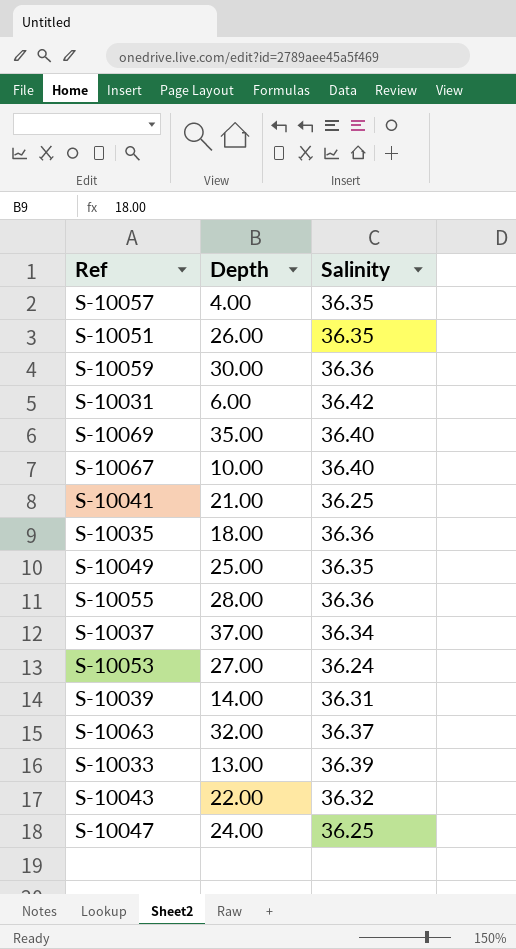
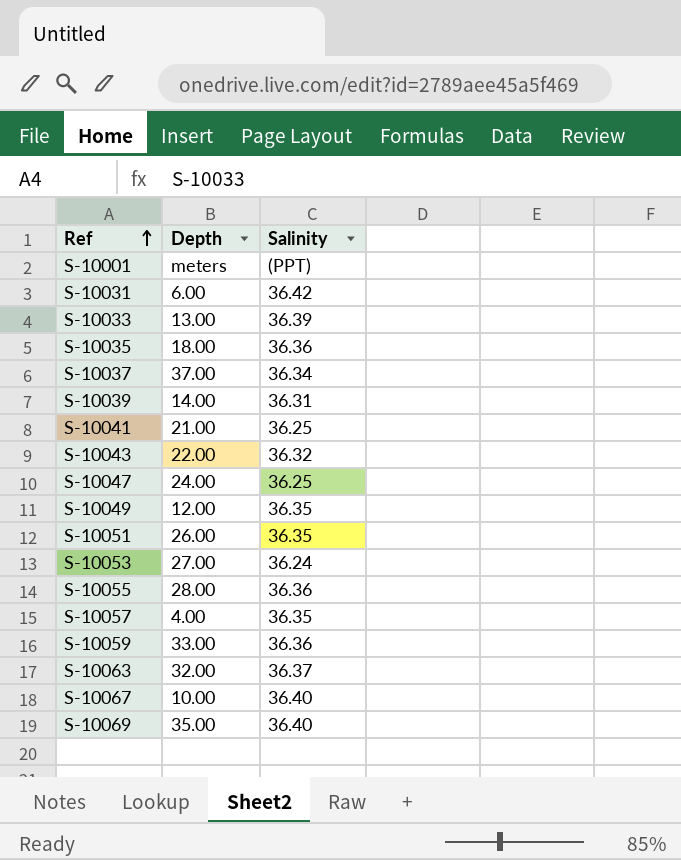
row order: none -> Ref ascending
row S-10001: none -> meters | (PPT)
S-10049 | Depth: 25.00 -> 12.00
S-10059 | Depth: 30.00 -> 33.00

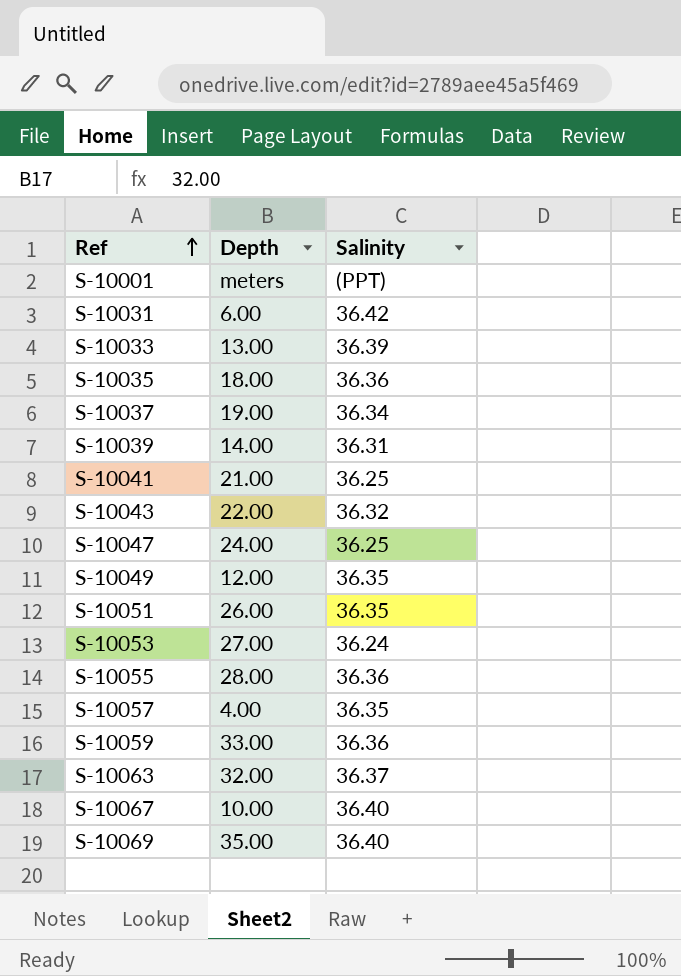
S-10037 | Depth: 37.00 -> 19.00

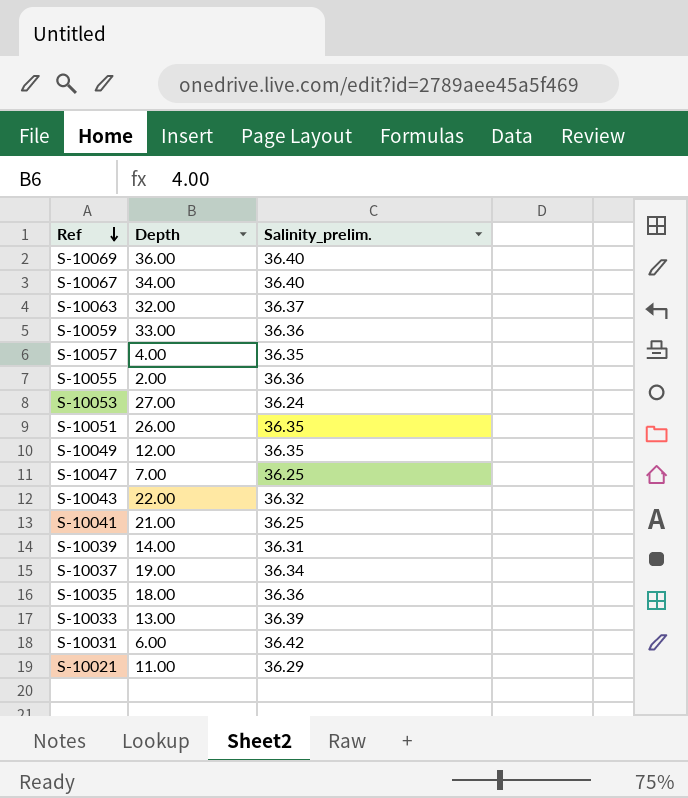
row order: Ref ascending -> Ref descending
column name: Salinity -> Salinity_prelim.
row S-10001: meters | (PPT) -> none
S-10069 | Depth: 35.00 -> 36.00
S-10067 | Depth: 10.00 -> 34.00
S-10055 | Depth: 28.00 -> 2.00
S-10047 | Depth: 24.00 -> 7.00
row S-10021: none -> 11.00 | 36.29

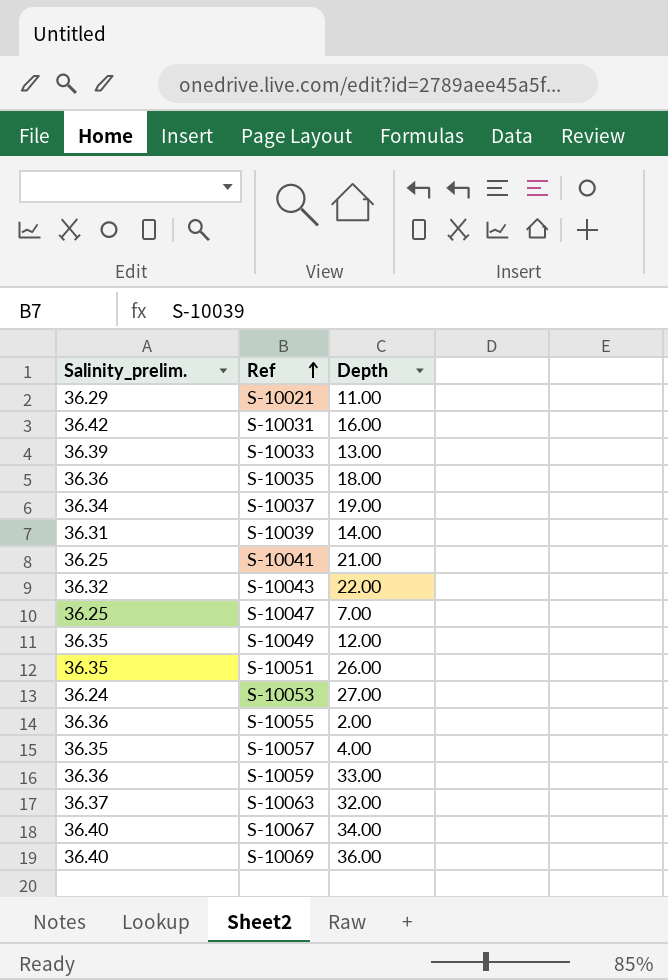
row order: Ref descending -> Ref ascending
column Salinity_prelim. | position: 3 -> 1
S-10031 | Depth: 6.00 -> 16.00

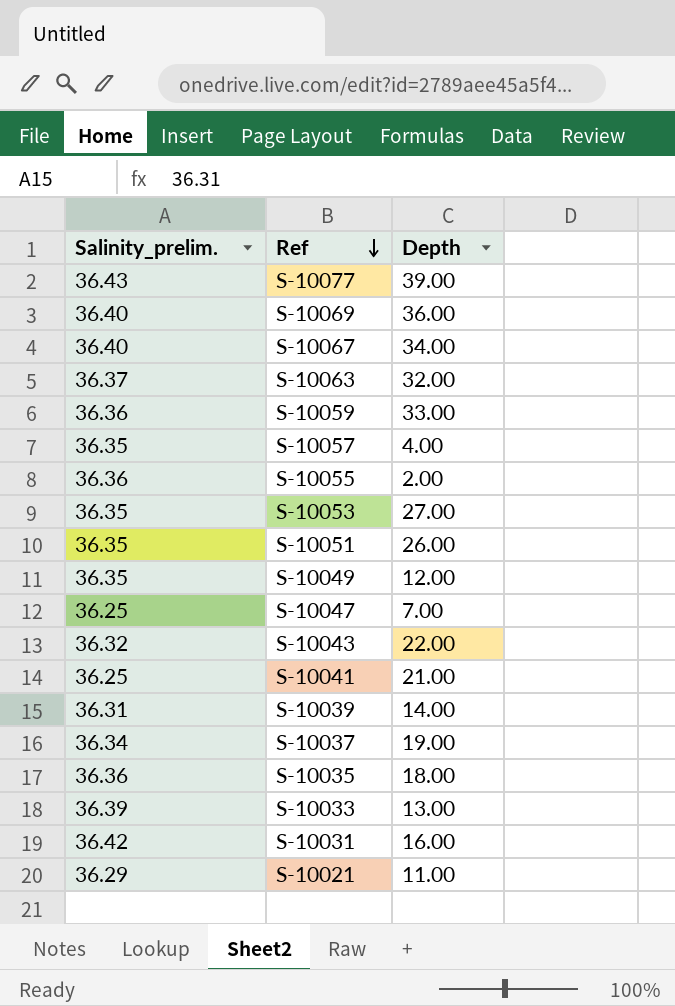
row order: Ref ascending -> Ref descending
row S-10077: none -> 36.43 | 39.00
S-10053 | Salinity_prelim.: 36.24 -> 36.35

